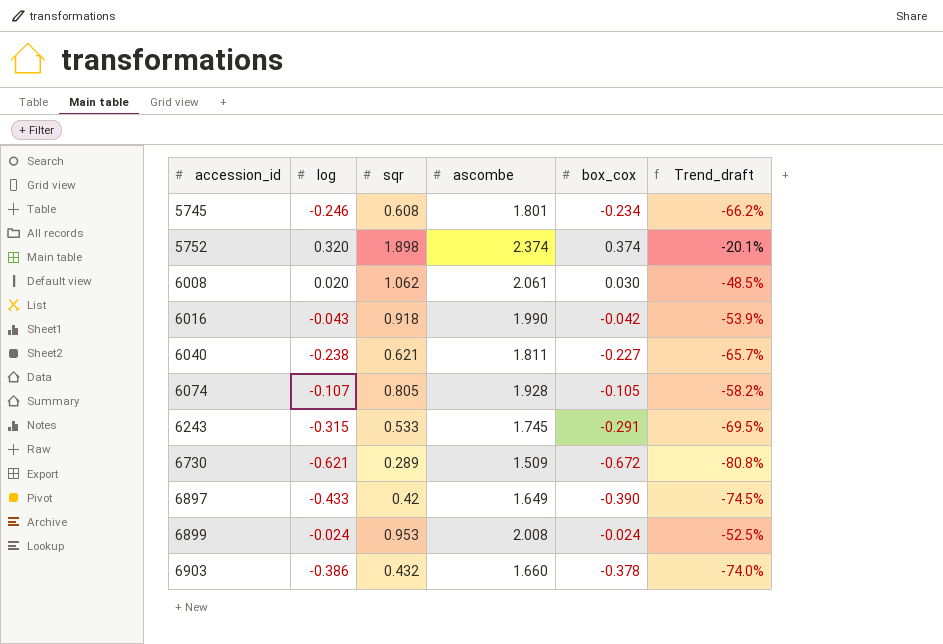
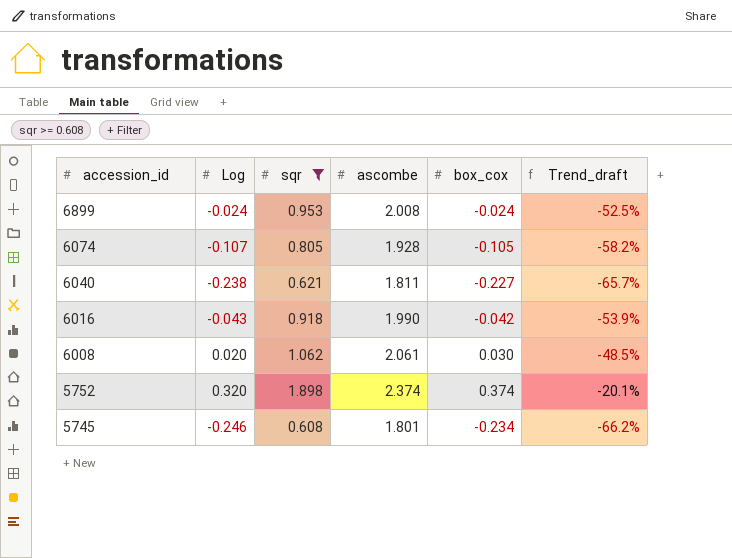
filter: none -> sqr >= 0.608
row order: accession_id ascending -> accession_id descending
column name: log -> Log

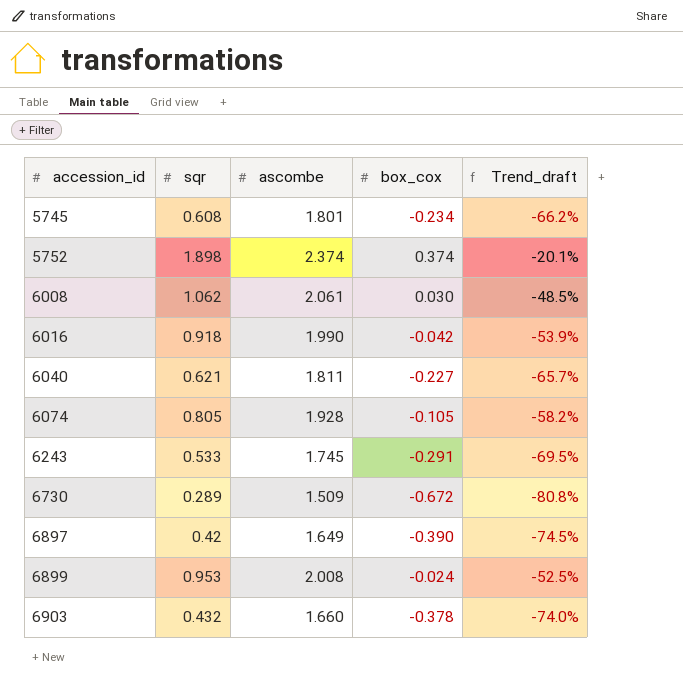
filter: sqr >= 0.608 -> none
row order: accession_id descending -> accession_id ascending
column Log | position: 2 -> none

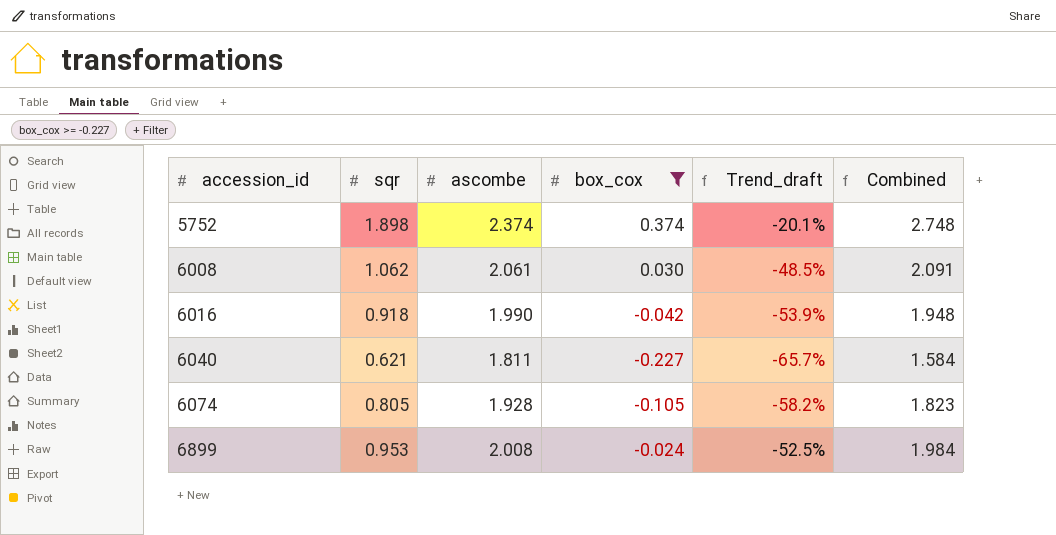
filter: none -> box_cox >= -0.227
column Combined | formula: none -> [ascombe] + [box_cox]

